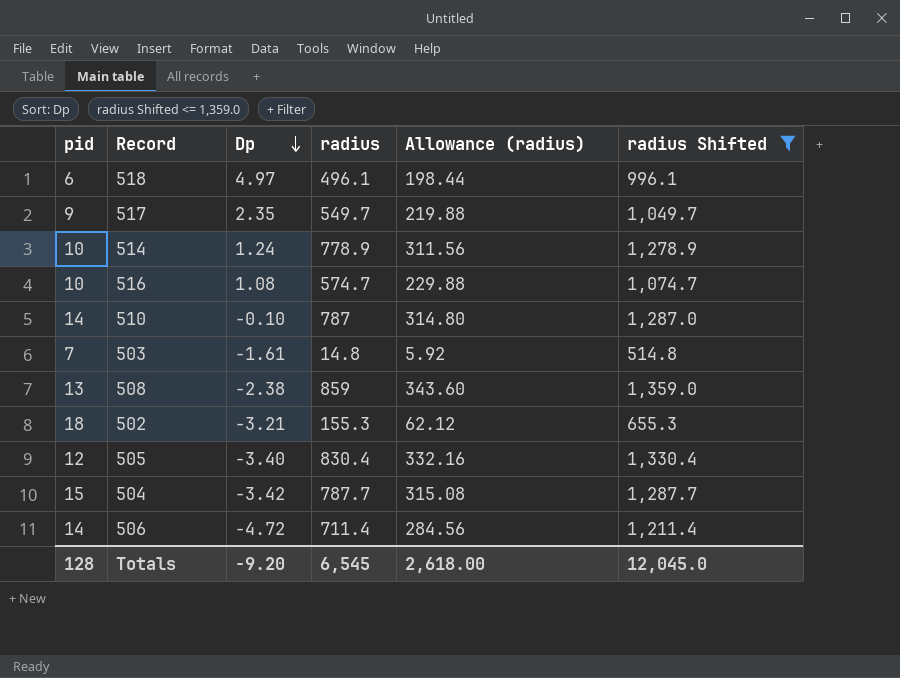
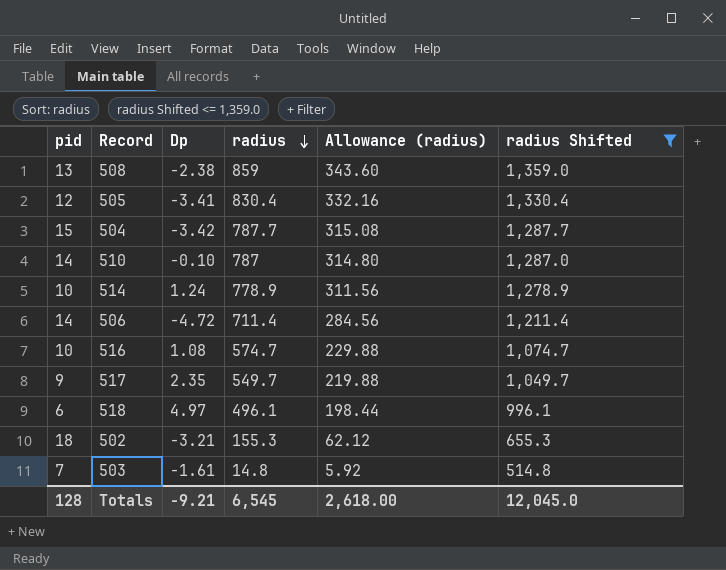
row order: Dp descending -> radius descending
505 | Dp: -3.40 -> -3.41
Totals | Dp: -9.20 -> -9.21

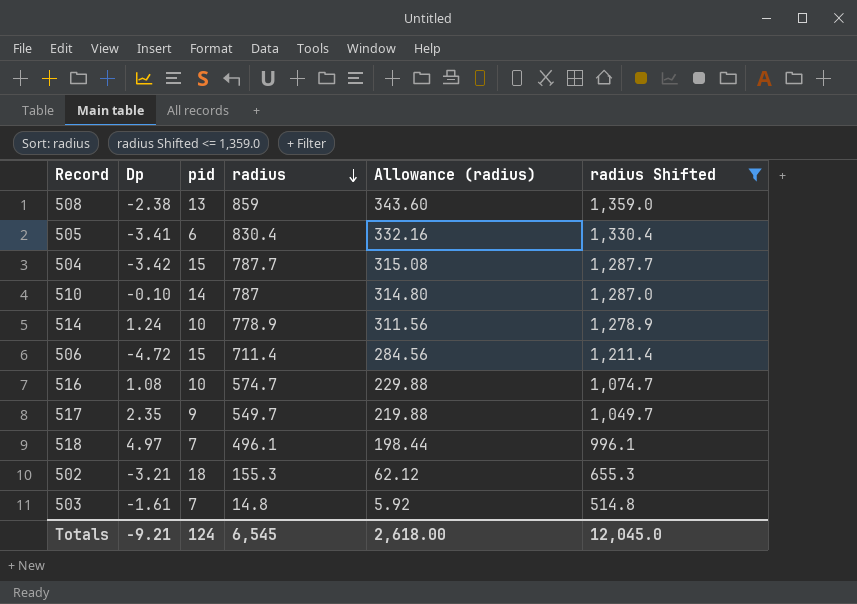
column pid | position: 1 -> 3
505 | pid: 12 -> 6
506 | pid: 14 -> 15
518 | pid: 6 -> 7
Totals | pid: 128 -> 124

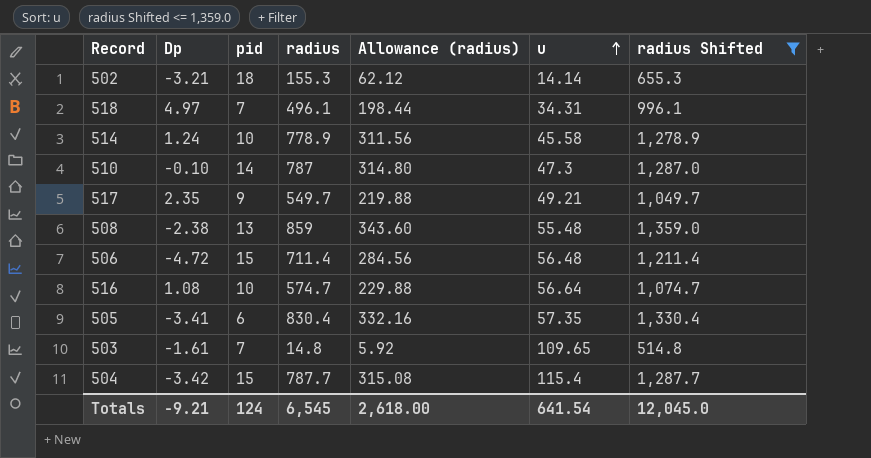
row order: radius descending -> u ascending
column u | position: none -> 6

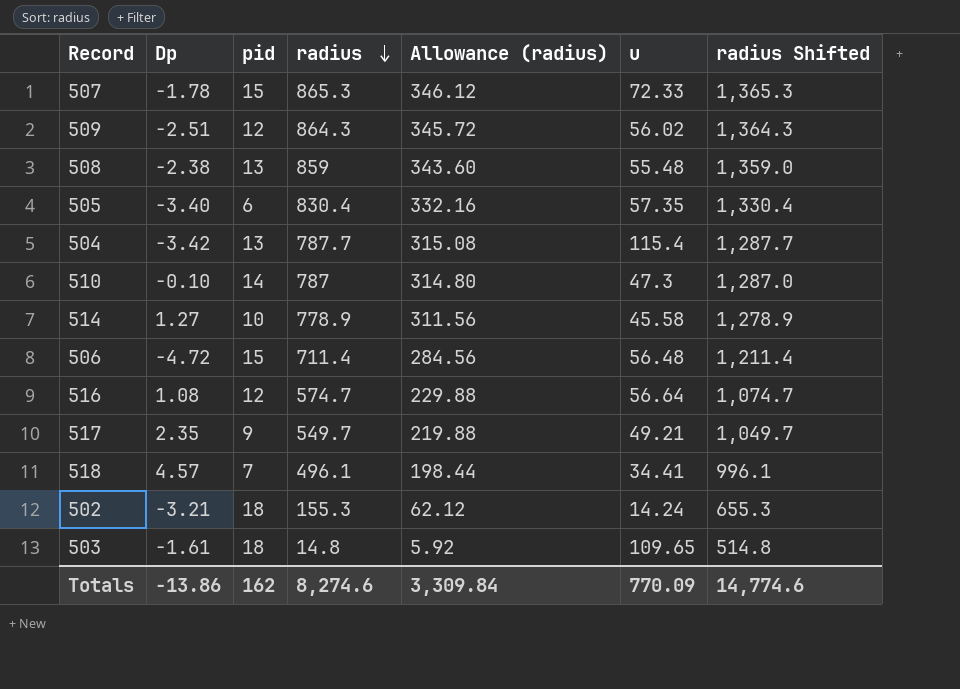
filter: radius Shifted <= 1,359.0 -> none
row order: u ascending -> radius descending
505 | Dp: -3.41 -> -3.40
504 | pid: 15 -> 13
514 | Dp: 1.24 -> 1.27
516 | pid: 10 -> 12
518 | Dp: 4.97 -> 4.57
518 | u: 34.31 -> 34.41
502 | u: 14.14 -> 14.24
503 | pid: 7 -> 18
Totals | Dp: -9.21 -> -13.86
Totals | pid: 124 -> 162
Totals | radius: 6,545 -> 8,274.6
Totals | Allowance (radius): 2,618.00 -> 3,309.84
Totals | u: 641.54 -> 770.09
Totals | radius Shifted: 12,045.0 -> 14,774.6

